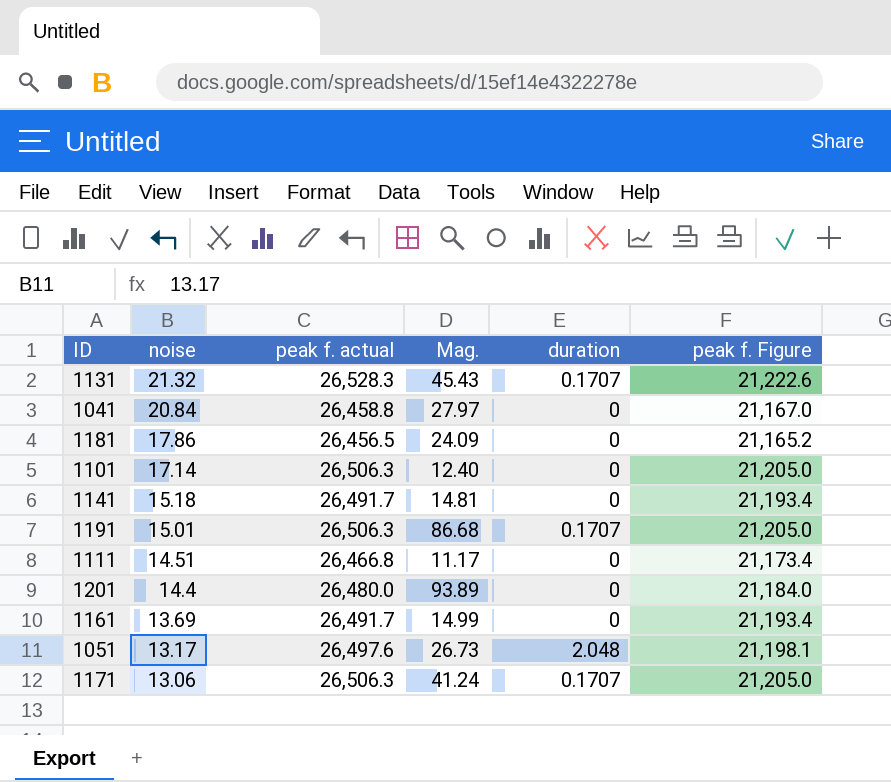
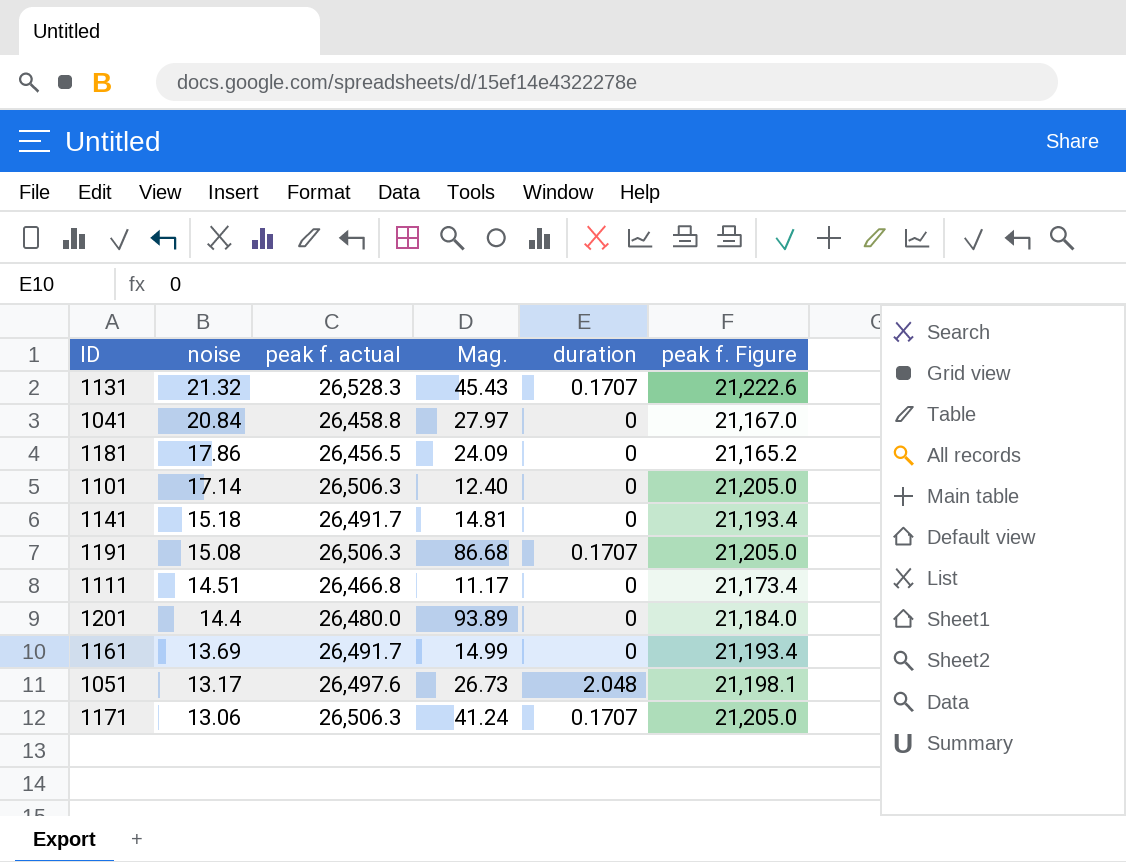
1191 | noise: 15.01 -> 15.08

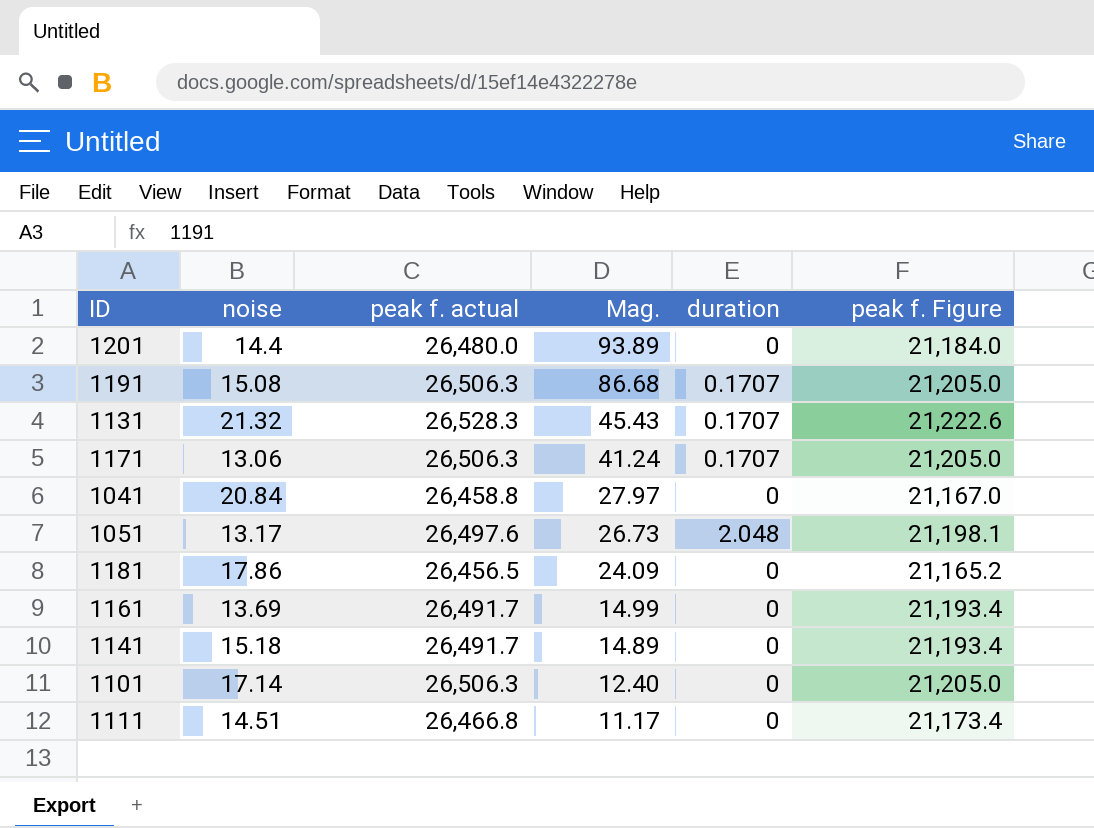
row order: noise descending -> Mag. descending
1141 | Mag.: 14.81 -> 14.89

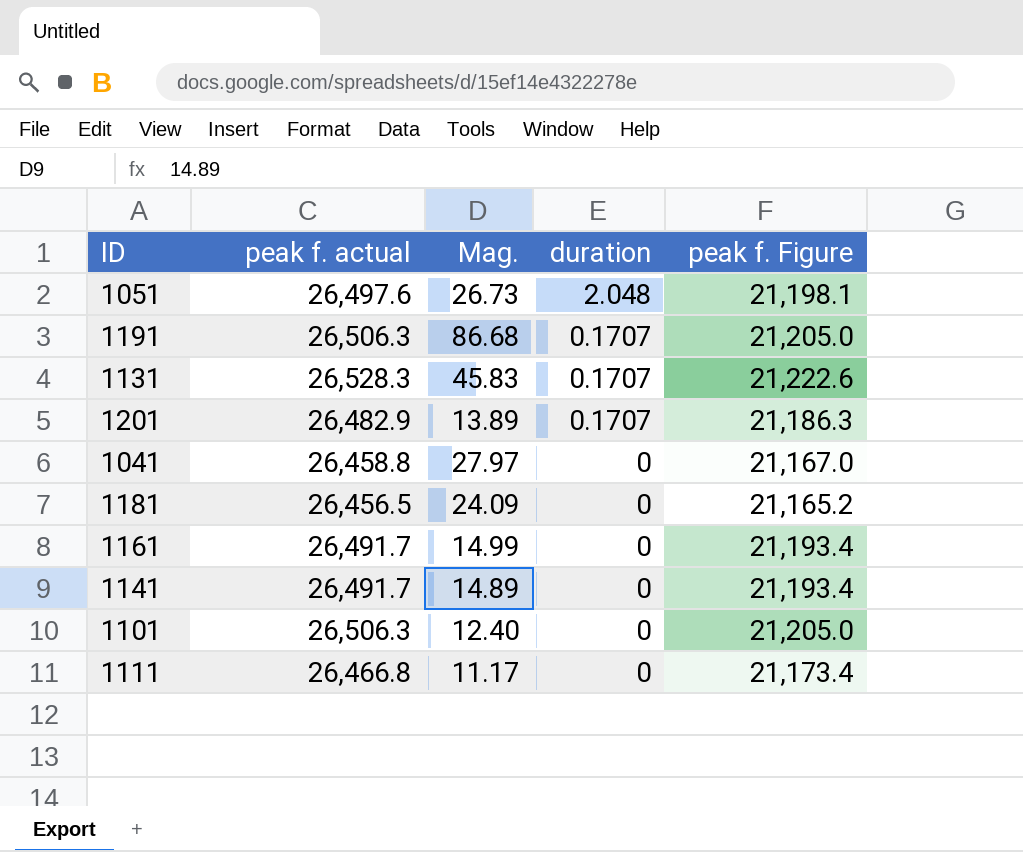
row order: Mag. descending -> duration descending
column noise | position: 2 -> none
row 1171: 13.06 | 26,506.3 | 41.24 | 0.1707 | 21,205.0 -> none
1131 | Mag.: 45.43 -> 45.83
1201 | peak f. actual: 26,480.0 -> 26,482.9
1201 | Mag.: 93.89 -> 13.89
1201 | duration: 0 -> 0.1707
1201 | peak f. Figure: 21,184.0 -> 21,186.3

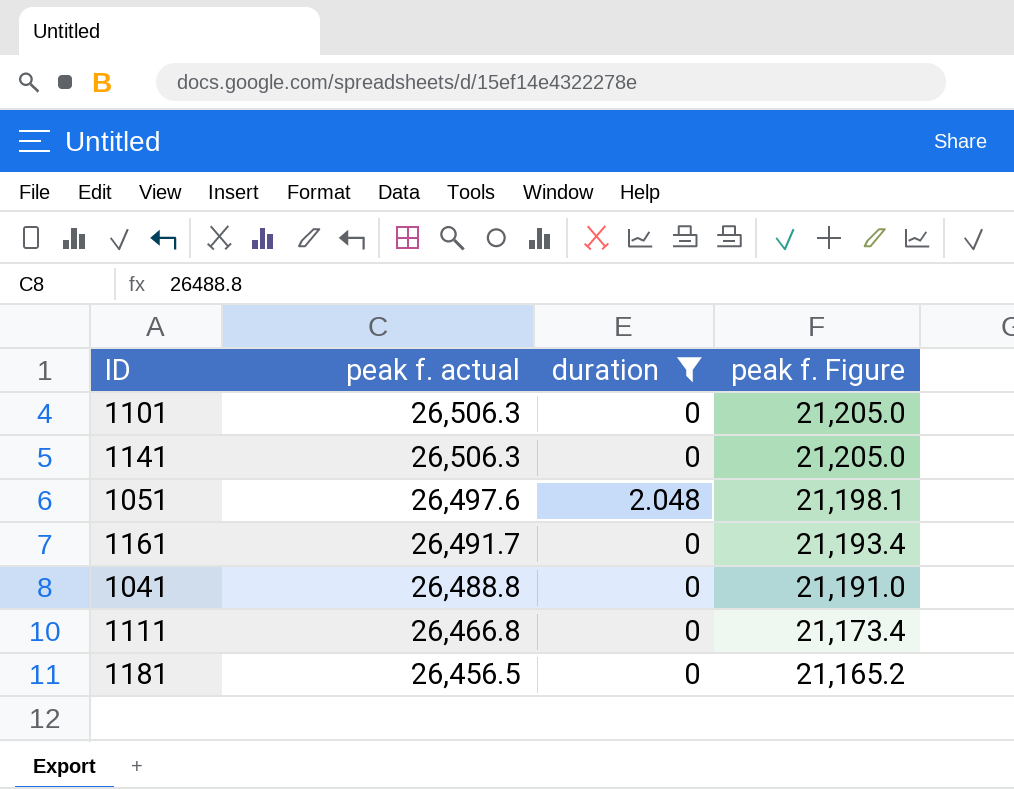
filter: none -> duration != 0.1707
row order: duration descending -> peak f. actual descending
column Mag. | position: 3 -> none
1141 | peak f. actual: 26,491.7 -> 26,506.3
1141 | peak f. Figure: 21,193.4 -> 21,205.0
1041 | peak f. actual: 26,458.8 -> 26,488.8
1041 | peak f. Figure: 21,167.0 -> 21,191.0

